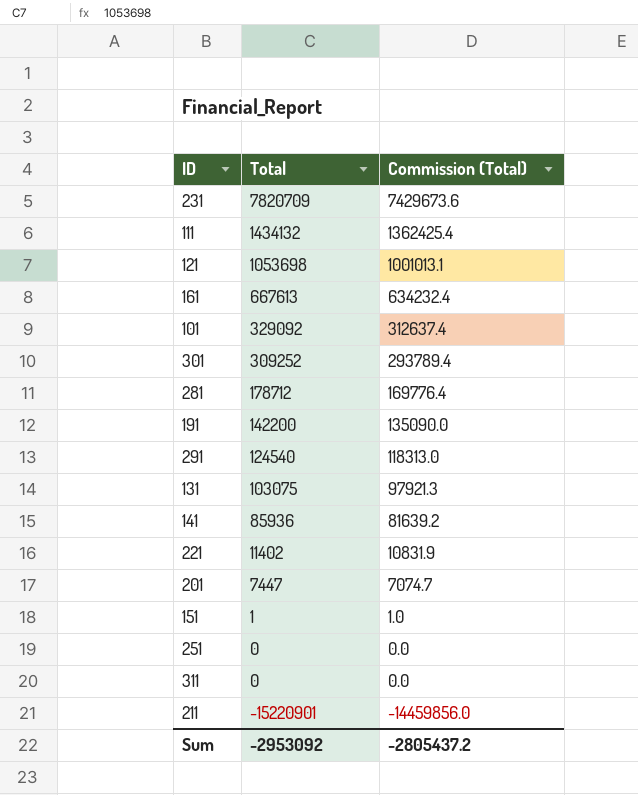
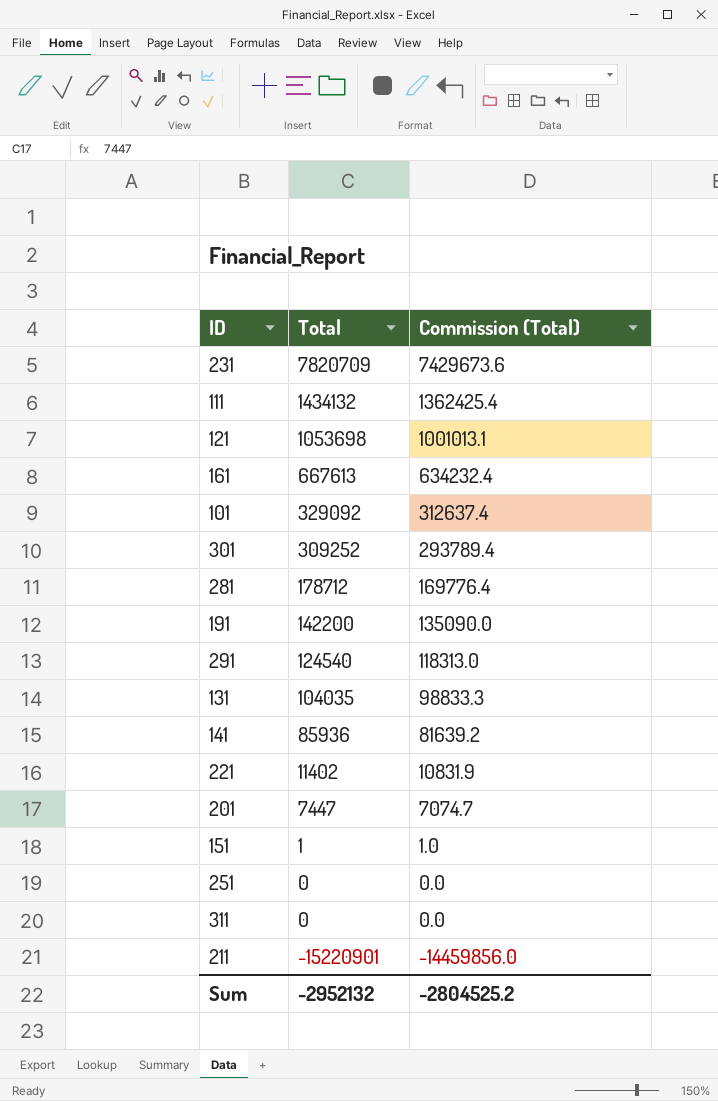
131 | Total: 103075 -> 104035
131 | Commission (Total): 97921.3 -> 98833.3
Sum | Total: -2953092 -> -2952132
Sum | Commission (Total): -2805437.2 -> -2804525.2

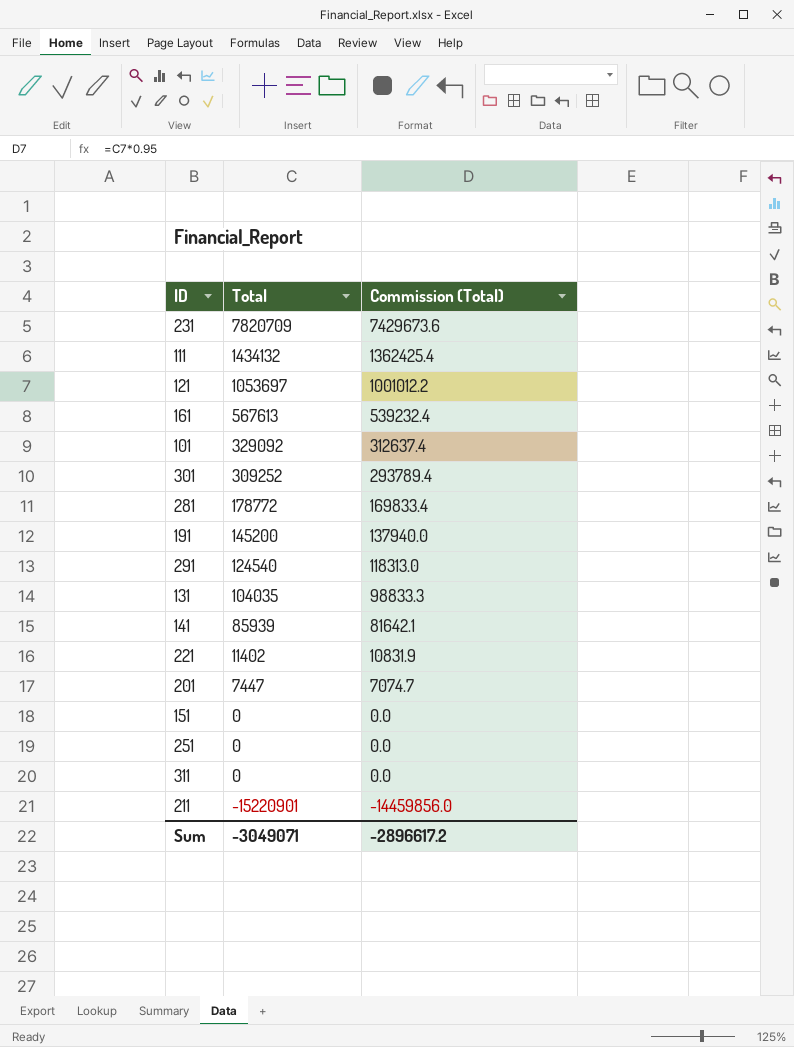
121 | Total: 1053698 -> 1053697
121 | Commission (Total): 1001013.1 -> 1001012.2
161 | Total: 667613 -> 567613
161 | Commission (Total): 634232.4 -> 539232.4
281 | Total: 178712 -> 178772
281 | Commission (Total): 169776.4 -> 169833.4
191 | Total: 142200 -> 145200
191 | Commission (Total): 135090.0 -> 137940.0
141 | Total: 85936 -> 85939
141 | Commission (Total): 81639.2 -> 81642.1
151 | Total: 1 -> 0
151 | Commission (Total): 1.0 -> 0.0
Sum | Total: -2952132 -> -3049071
Sum | Commission (Total): -2804525.2 -> -2896617.2

